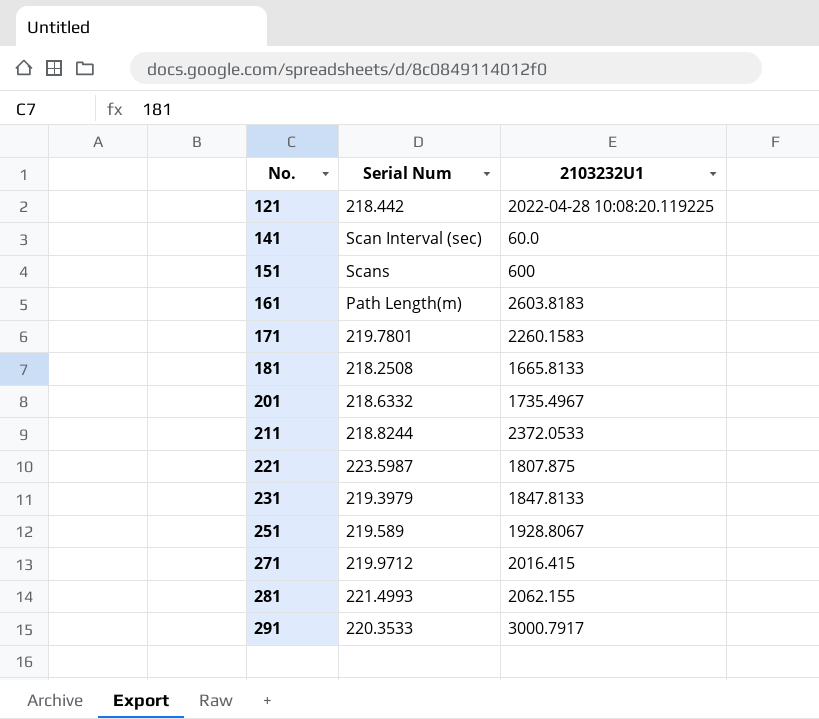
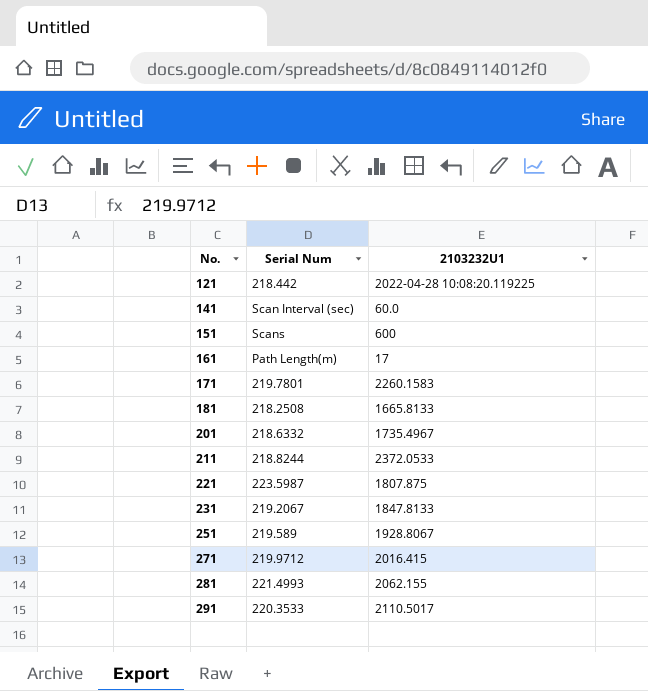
161 | 2103232U1: 2603.8183 -> 17
231 | Serial Num: 219.3979 -> 219.2067
291 | 2103232U1: 3000.7917 -> 2110.5017

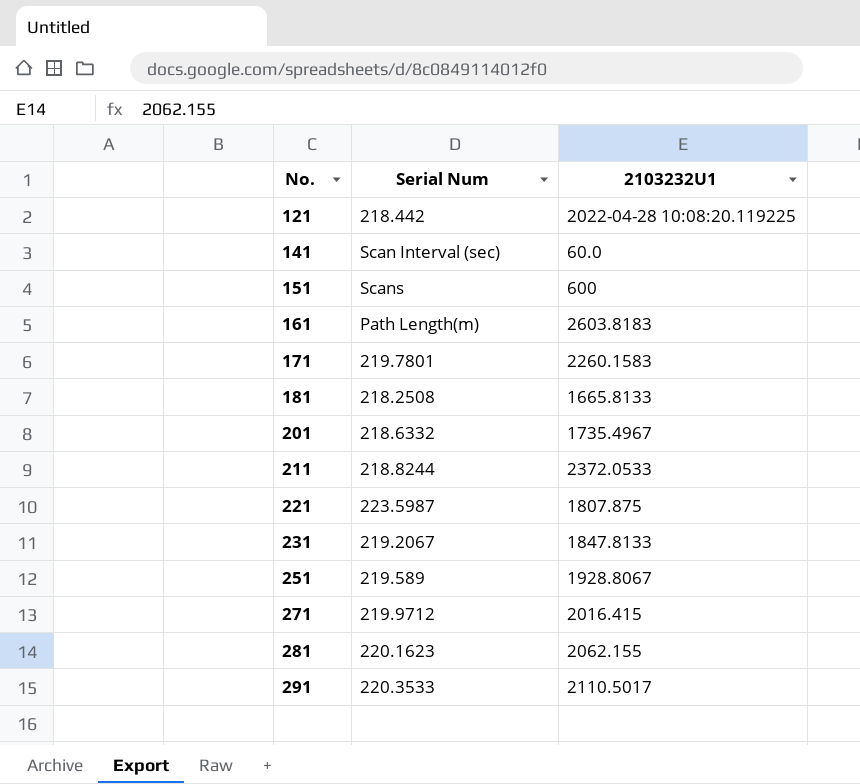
161 | 2103232U1: 17 -> 2603.8183
281 | Serial Num: 221.4993 -> 220.1623

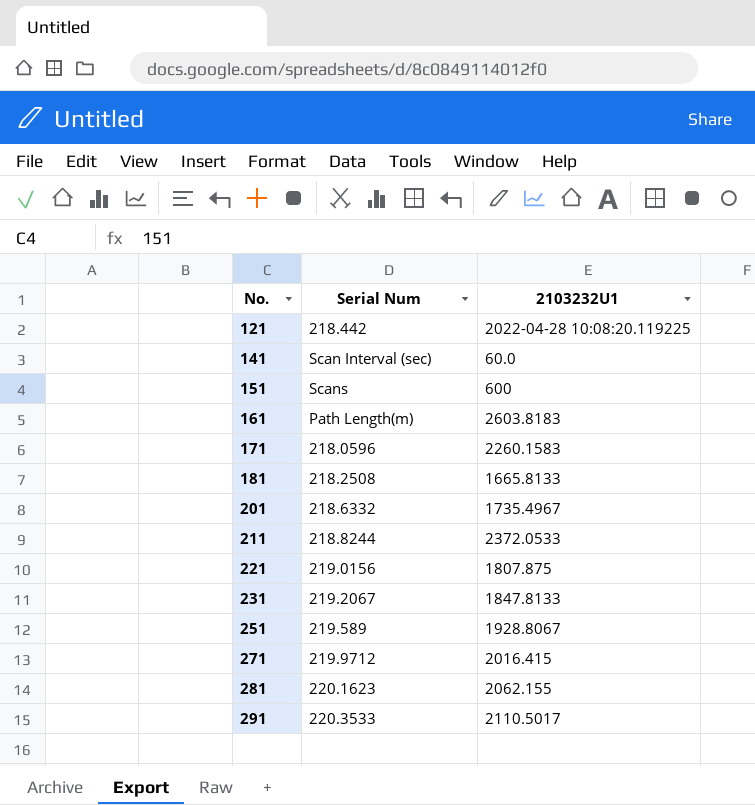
171 | Serial Num: 219.7801 -> 218.0596
221 | Serial Num: 223.5987 -> 219.0156

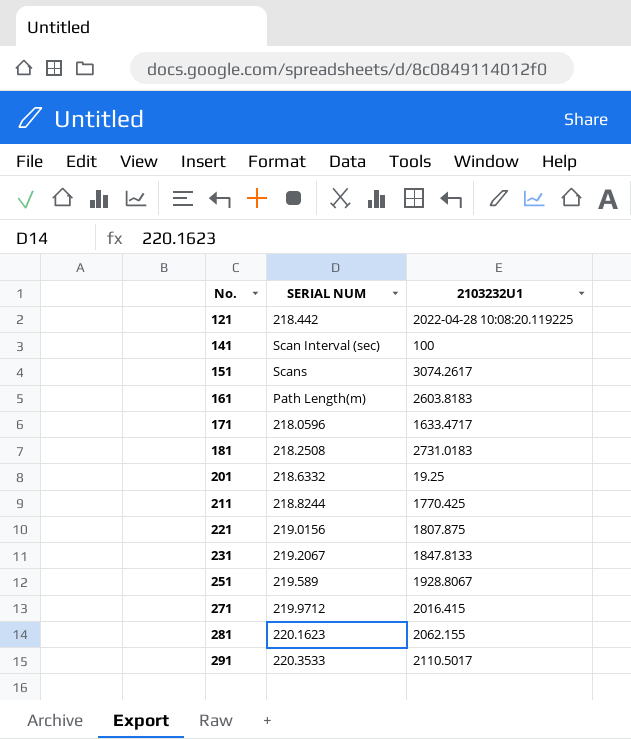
column name: Serial Num -> SERIAL NUM
141 | 2103232U1: 60.0 -> 100
151 | 2103232U1: 600 -> 3074.2617
171 | 2103232U1: 2260.1583 -> 1633.4717
181 | 2103232U1: 1665.8133 -> 2731.0183
201 | 2103232U1: 1735.4967 -> 19.25
211 | 2103232U1: 2372.0533 -> 1770.425

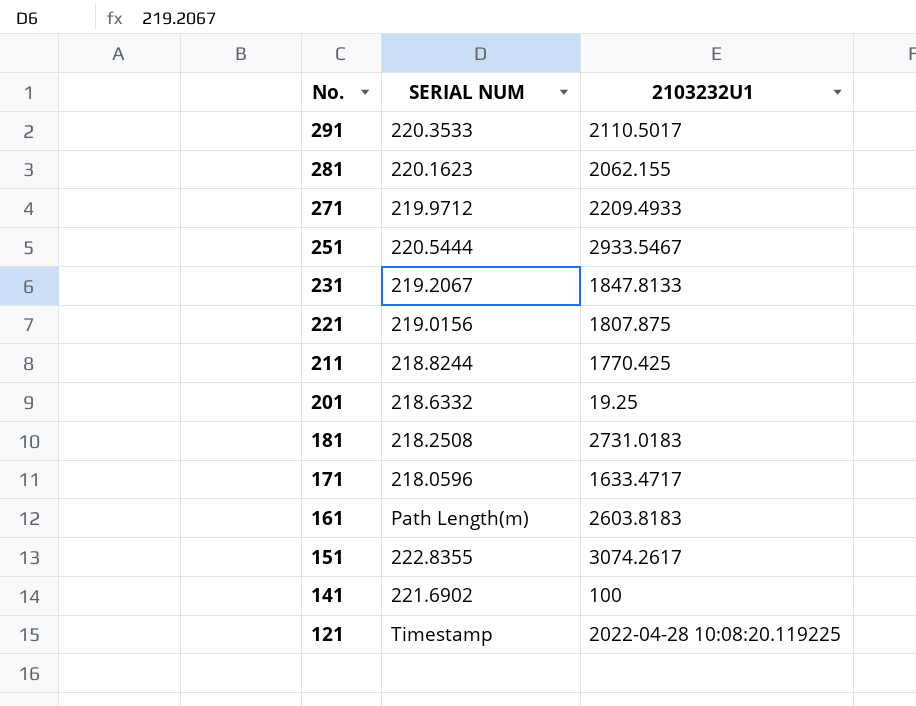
row order: No. ascending -> No. descending
271 | 2103232U1: 2016.415 -> 2209.4933
251 | SERIAL NUM: 219.589 -> 220.5444
251 | 2103232U1: 1928.8067 -> 2933.5467
151 | SERIAL NUM: Scans -> 222.8355
141 | SERIAL NUM: Scan Interval (sec) -> 221.6902
121 | SERIAL NUM: 218.442 -> Timestamp

